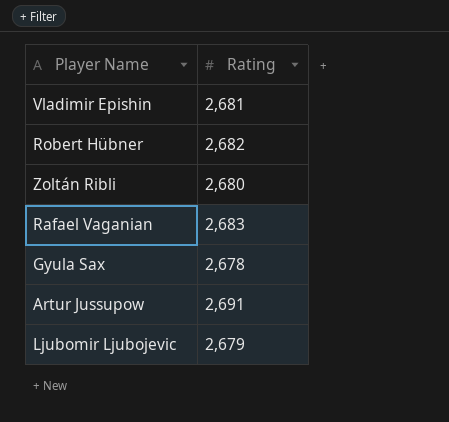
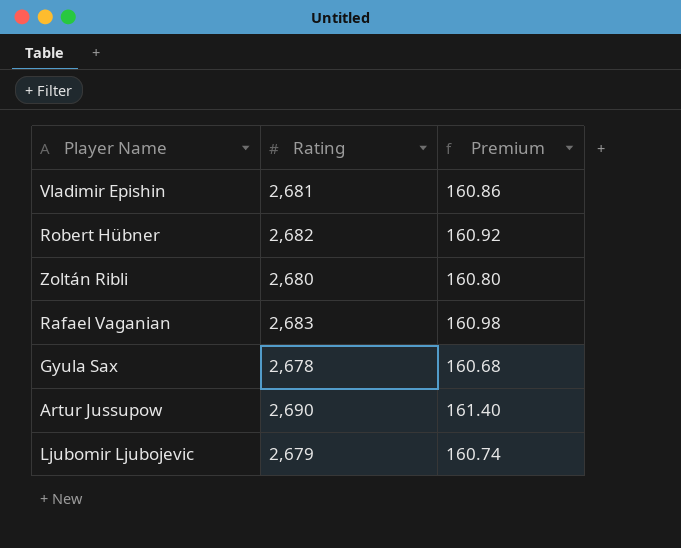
column Premium | formula: none -> [Rating] * 0.06
Artur Jussupow | Rating: 2,691 -> 2,690

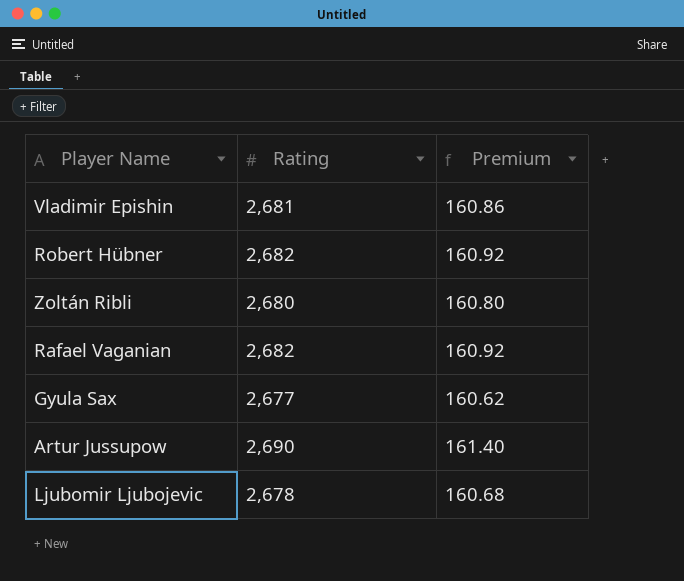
Rafael Vaganian | Rating: 2,683 -> 2,682
Rafael Vaganian | Premium: 160.98 -> 160.92
Gyula Sax | Rating: 2,678 -> 2,677
Gyula Sax | Premium: 160.68 -> 160.62
Ljubomir Ljubojevic | Rating: 2,679 -> 2,678
Ljubomir Ljubojevic | Premium: 160.74 -> 160.68

